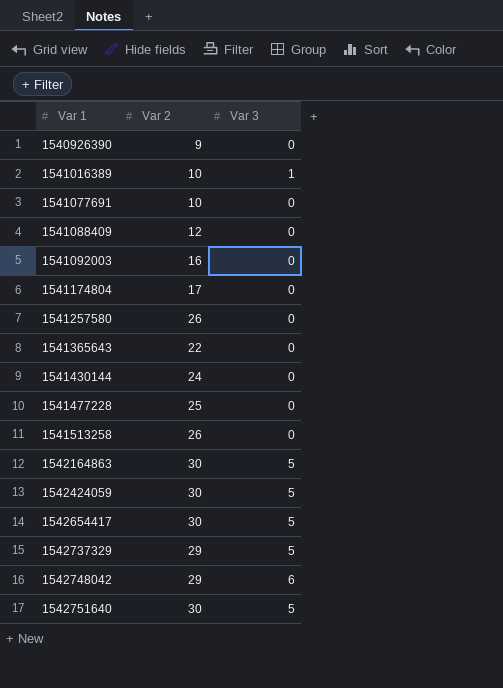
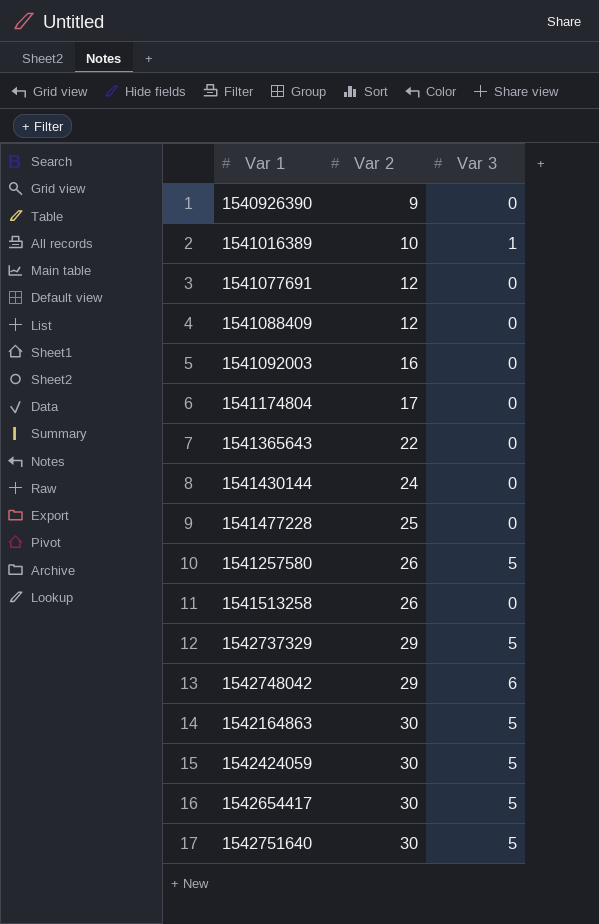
row order: Var 1 ascending -> Var 2 ascending
1541077691 | Var 2: 10 -> 12
1541257580 | Var 3: 0 -> 5

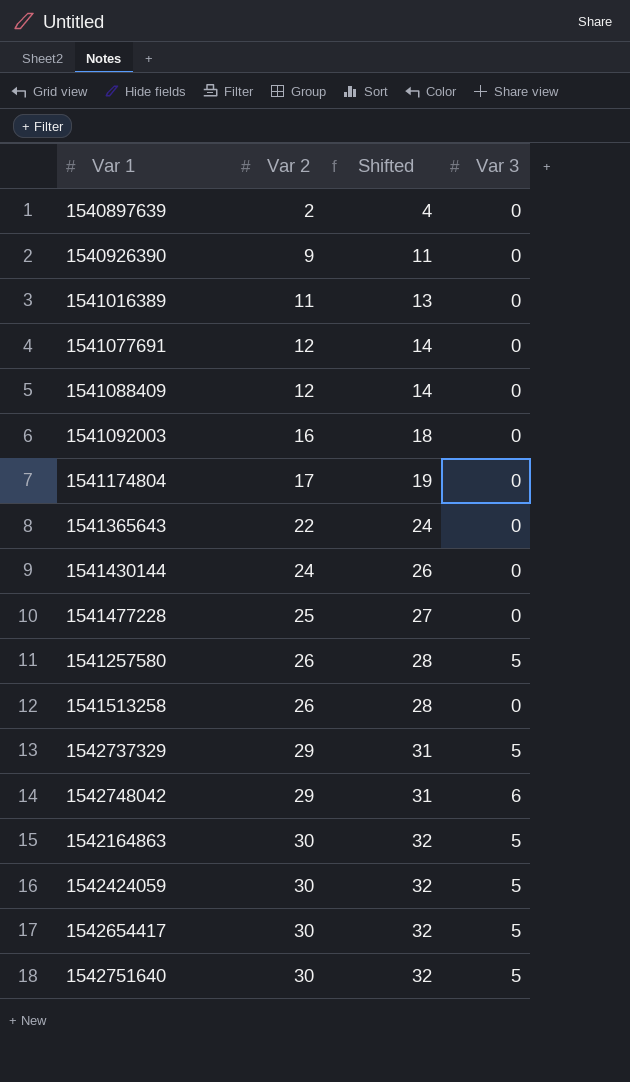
column Shifted | formula: none -> [Var 2] + 2
row 1540897639: none -> 2 | 4 | 0
1541016389 | Var 2: 10 -> 11
1541016389 | Var 3: 1 -> 0

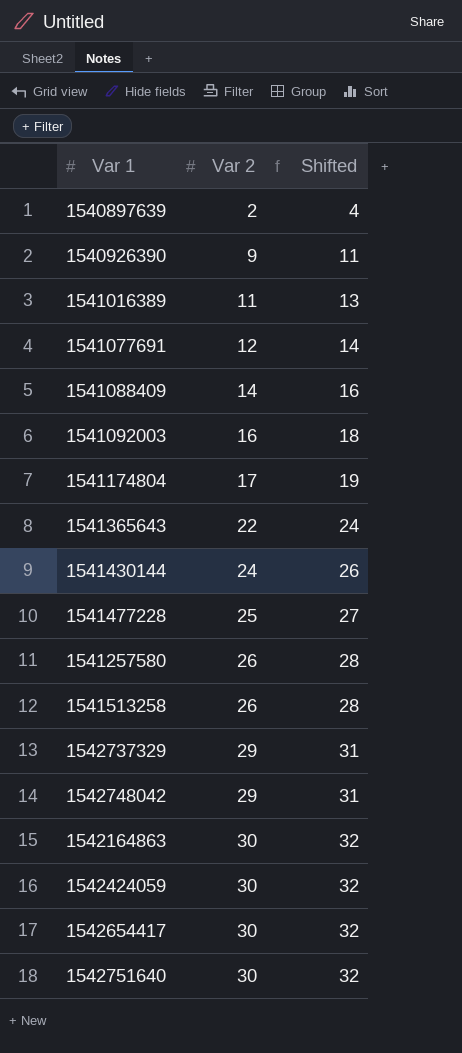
column Var 3 | position: 4 -> none
1541088409 | Var 2: 12 -> 14
1541088409 | Shifted: 14 -> 16

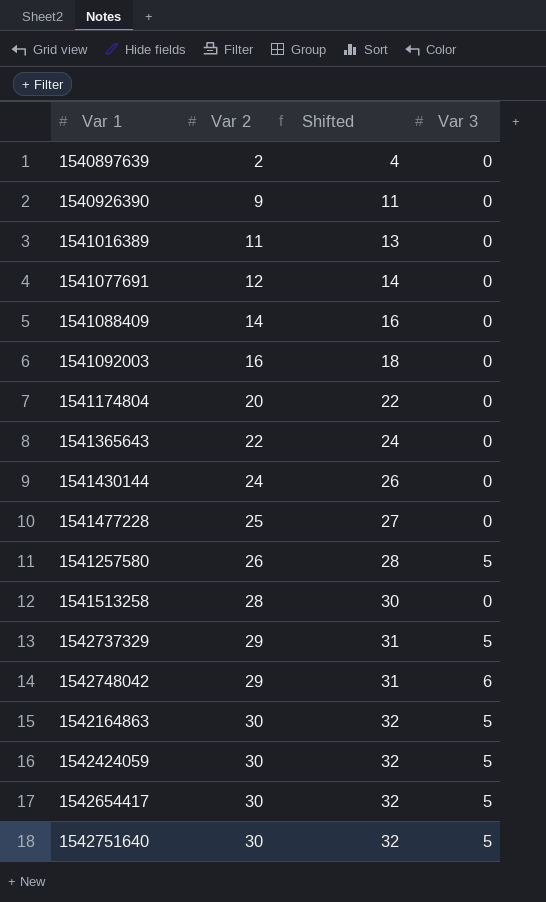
column Var 3 | position: none -> 4
1541174804 | Var 2: 17 -> 20
1541174804 | Shifted: 19 -> 22
1541513258 | Var 2: 26 -> 28
1541513258 | Shifted: 28 -> 30

